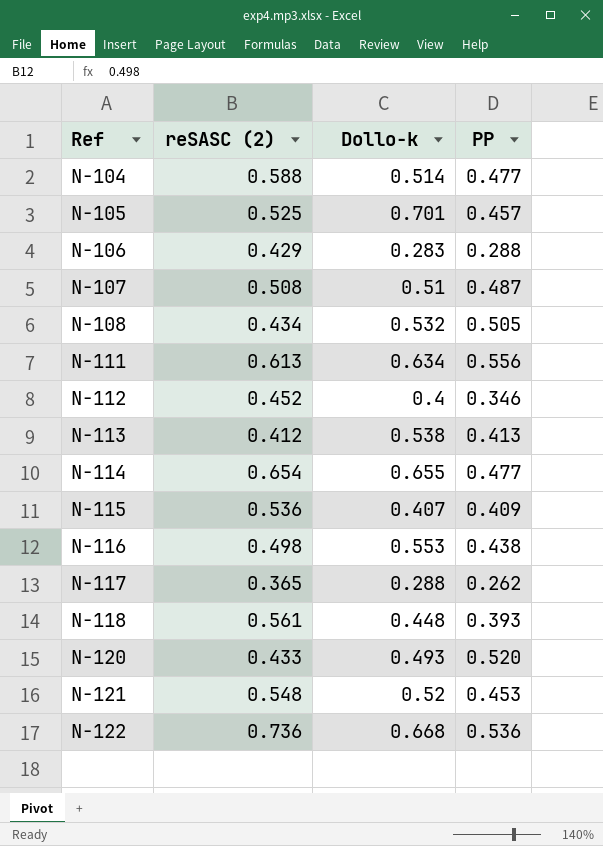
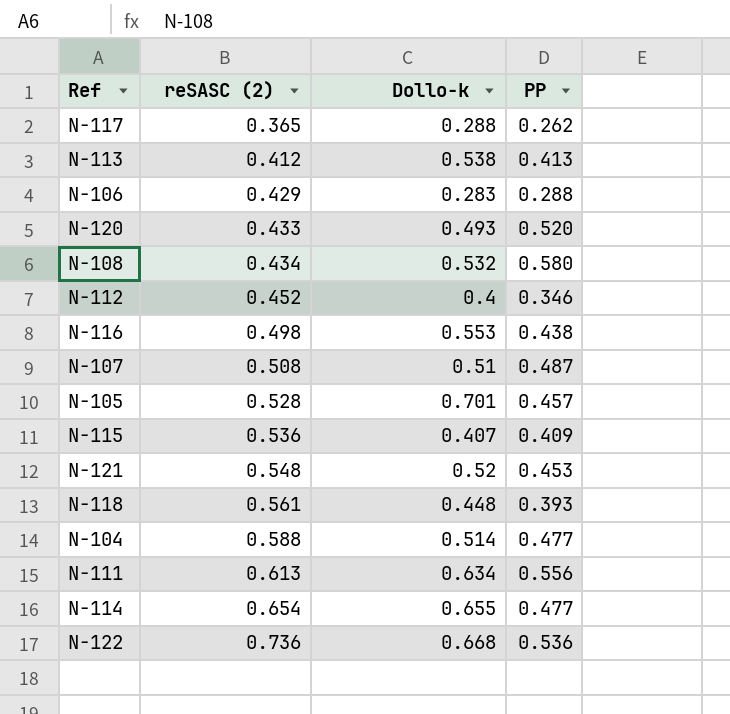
row order: Ref ascending -> reSASC (2) ascending
N-108 | PP: 0.505 -> 0.580
N-105 | reSASC (2): 0.525 -> 0.528

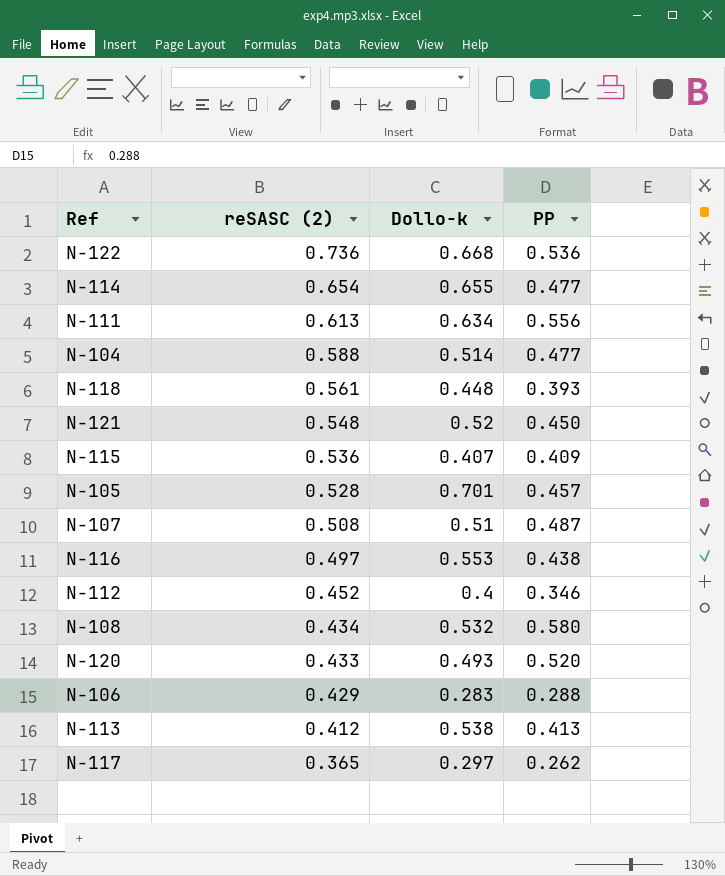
row order: reSASC (2) ascending -> reSASC (2) descending
N-121 | PP: 0.453 -> 0.450
N-116 | reSASC (2): 0.498 -> 0.497
N-117 | Dollo-k: 0.288 -> 0.297

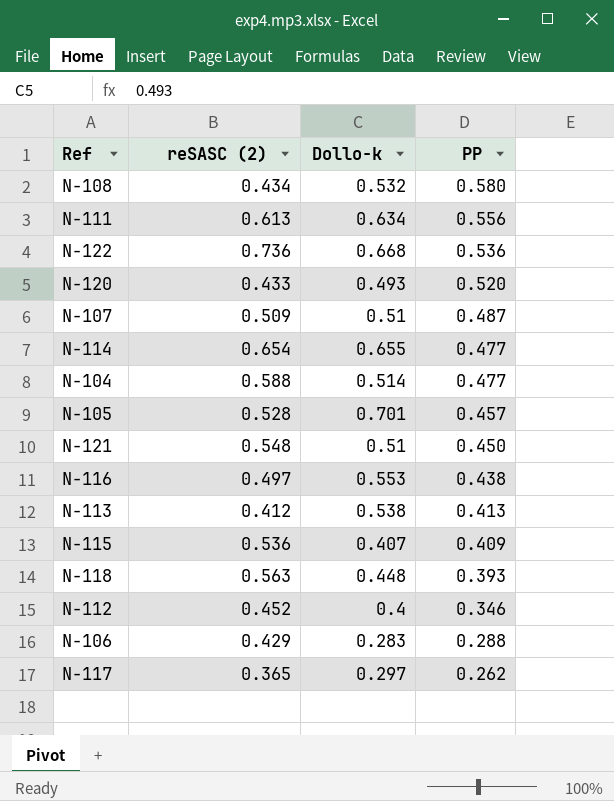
row order: reSASC (2) descending -> PP descending
N-107 | reSASC (2): 0.508 -> 0.509
N-121 | Dollo-k: 0.52 -> 0.51
N-118 | reSASC (2): 0.561 -> 0.563

